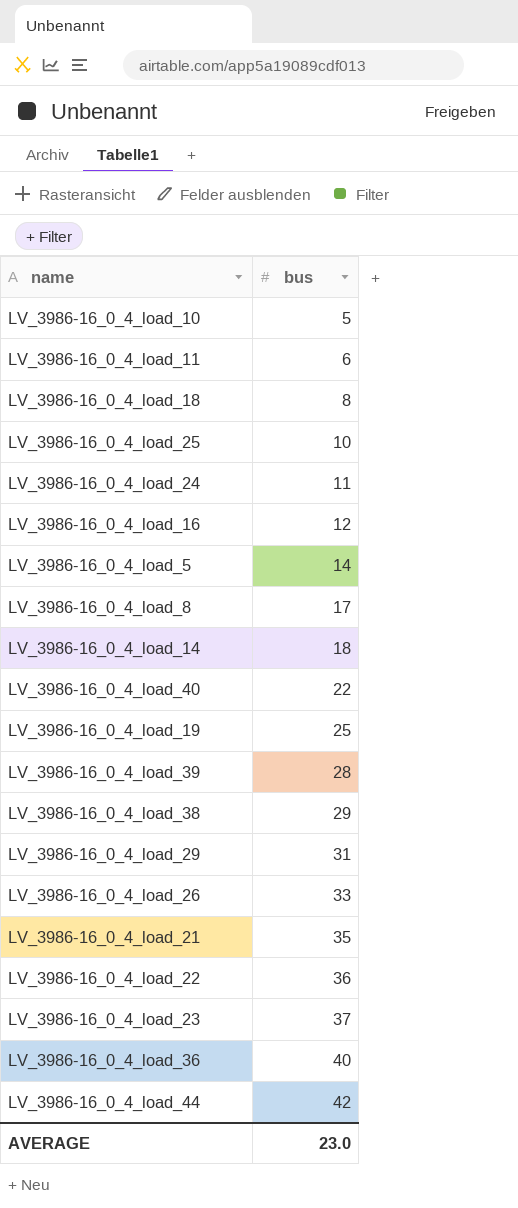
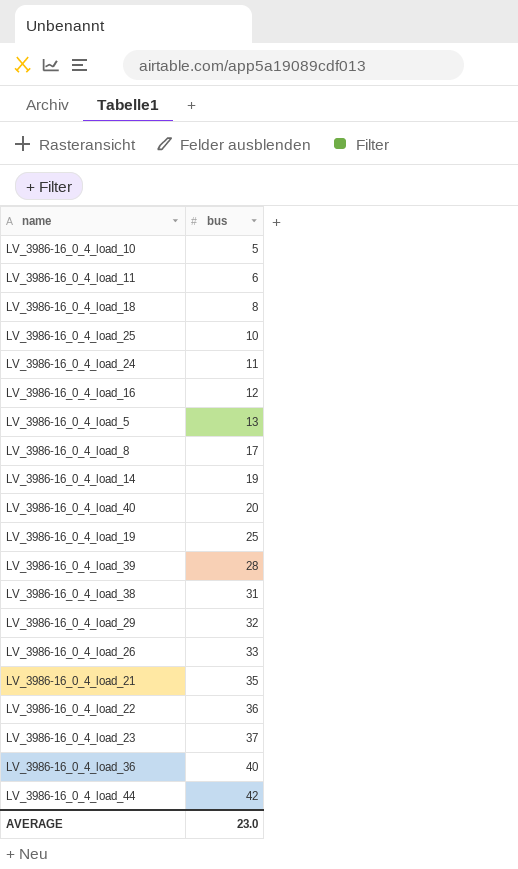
LV_3986-16_0_4_load_5 | bus: 14 -> 13
LV_3986-16_0_4_load_14 | bus: 18 -> 19
LV_3986-16_0_4_load_40 | bus: 22 -> 20
LV_3986-16_0_4_load_38 | bus: 29 -> 31
LV_3986-16_0_4_load_29 | bus: 31 -> 32

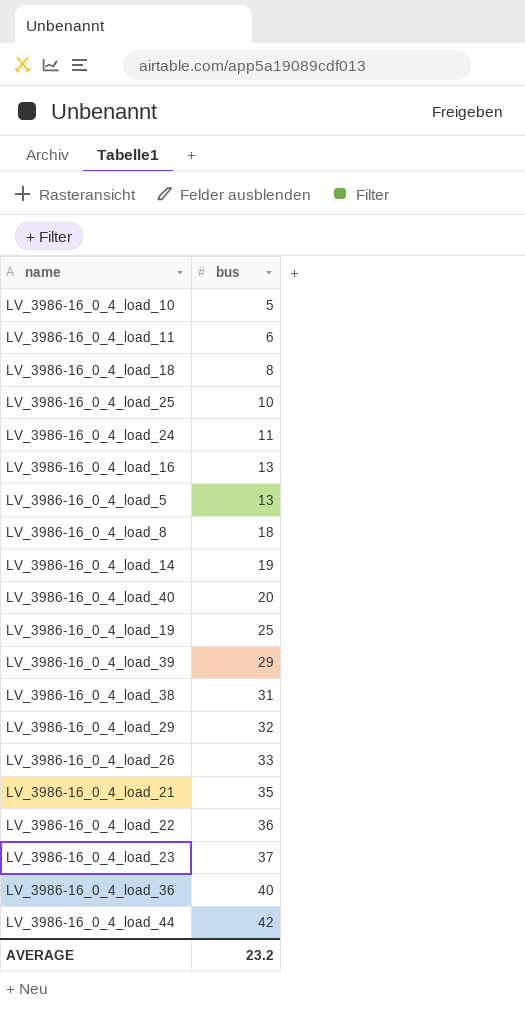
LV_3986-16_0_4_load_16 | bus: 12 -> 13
LV_3986-16_0_4_load_8 | bus: 17 -> 18
LV_3986-16_0_4_load_39 | bus: 28 -> 29
AVERAGE | bus: 23.0 -> 23.2

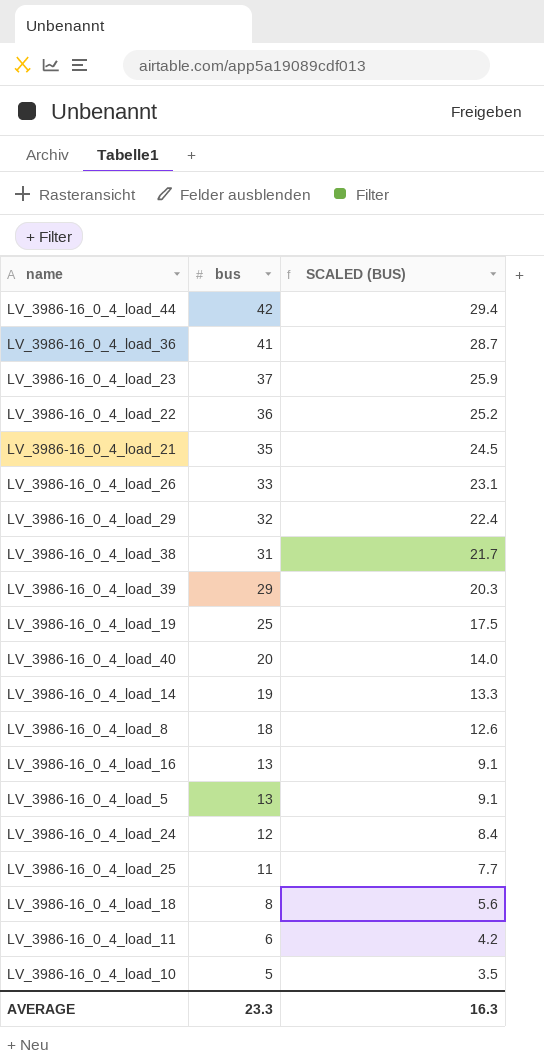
row order: bus ascending -> bus descending
column SCALED (BUS) | formula: none -> [bus] * 0.7
LV_3986-16_0_4_load_36 | bus: 40 -> 41
LV_3986-16_0_4_load_24 | bus: 11 -> 12
LV_3986-16_0_4_load_25 | bus: 10 -> 11
AVERAGE | bus: 23.2 -> 23.3

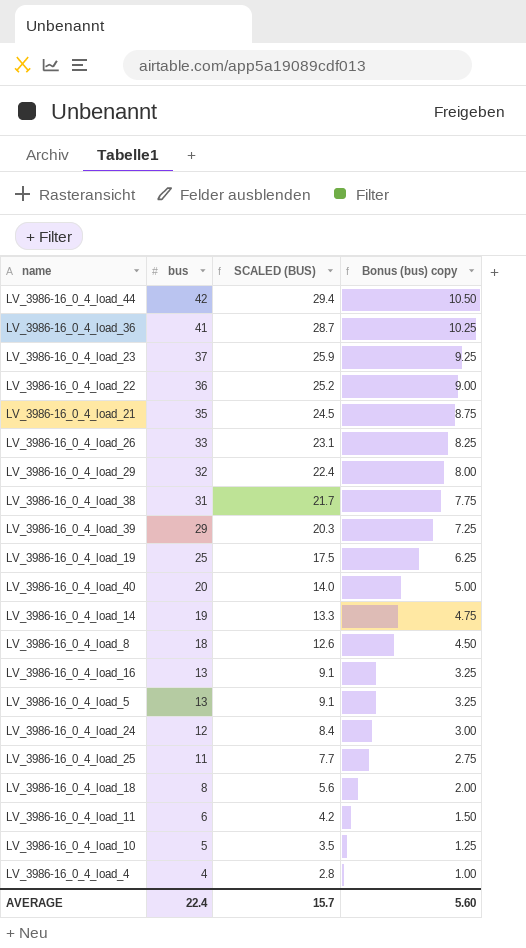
column Bonus (bus) copy | formula: none -> [bus] * 0.25
row LV_3986-16_0_4_load_4: none -> 4 | 2.8 | 1.00
AVERAGE | bus: 23.3 -> 22.4
AVERAGE | SCALED (BUS): 16.3 -> 15.7

